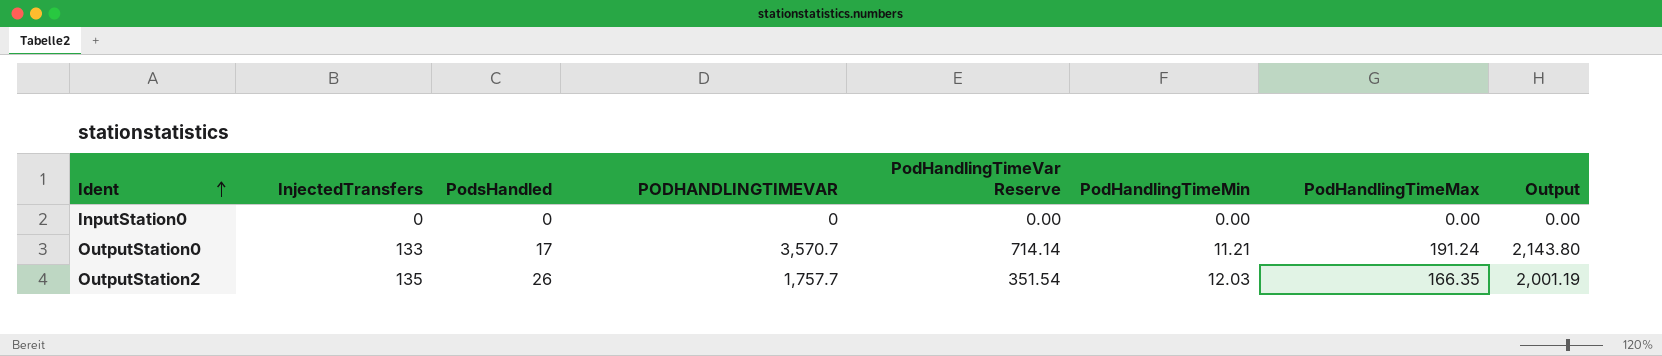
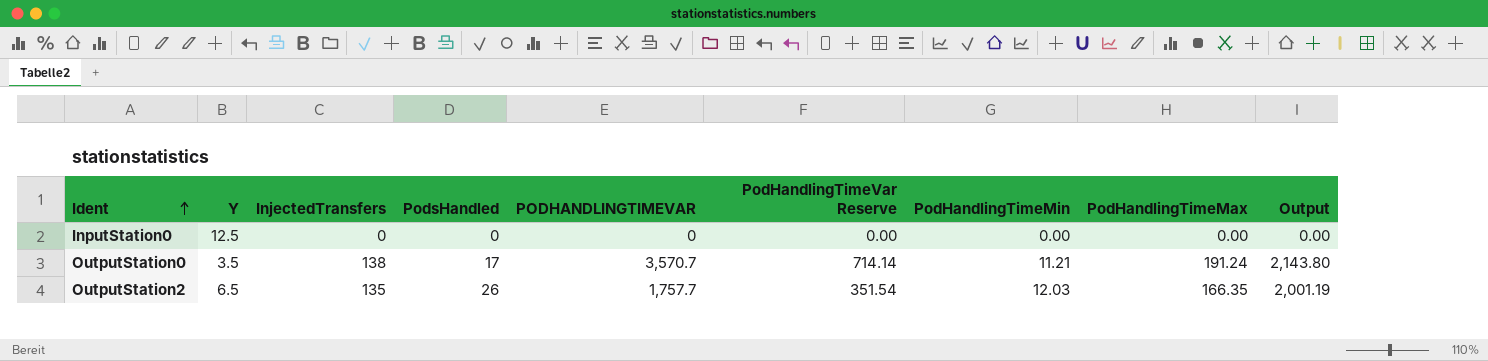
column Y | position: none -> 2
OutputStation0 | InjectedTransfers: 133 -> 138

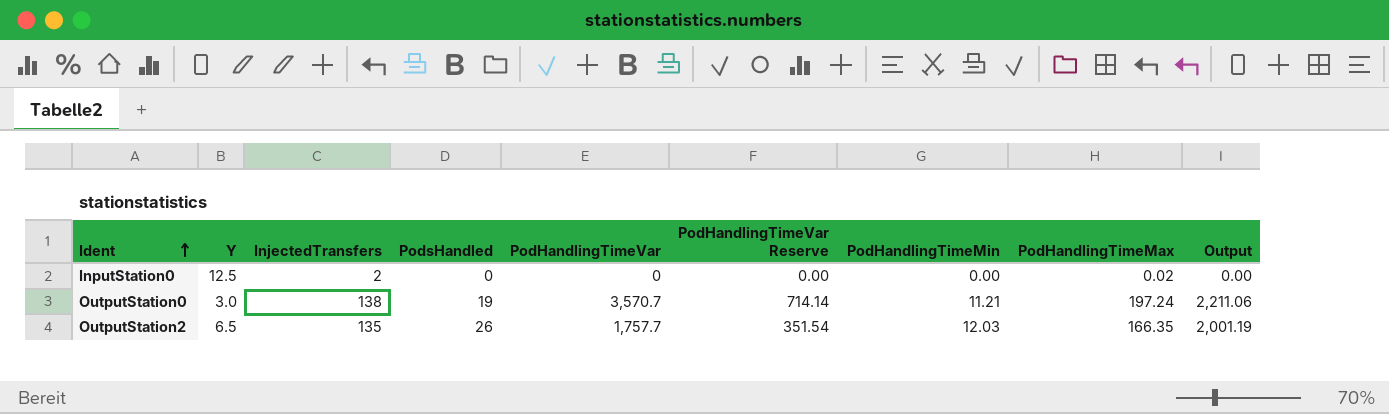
column name: PODHANDLINGTIMEVAR -> PodHandlingTimeVar
InputStation0 | InjectedTransfers: 0 -> 2
InputStation0 | PodHandlingTimeMax: 0.00 -> 0.02
OutputStation0 | Y: 3.5 -> 3.0
OutputStation0 | PodsHandled: 17 -> 19
OutputStation0 | PodHandlingTimeMax: 191.24 -> 197.24
OutputStation0 | Output: 2,143.80 -> 2,211.06

